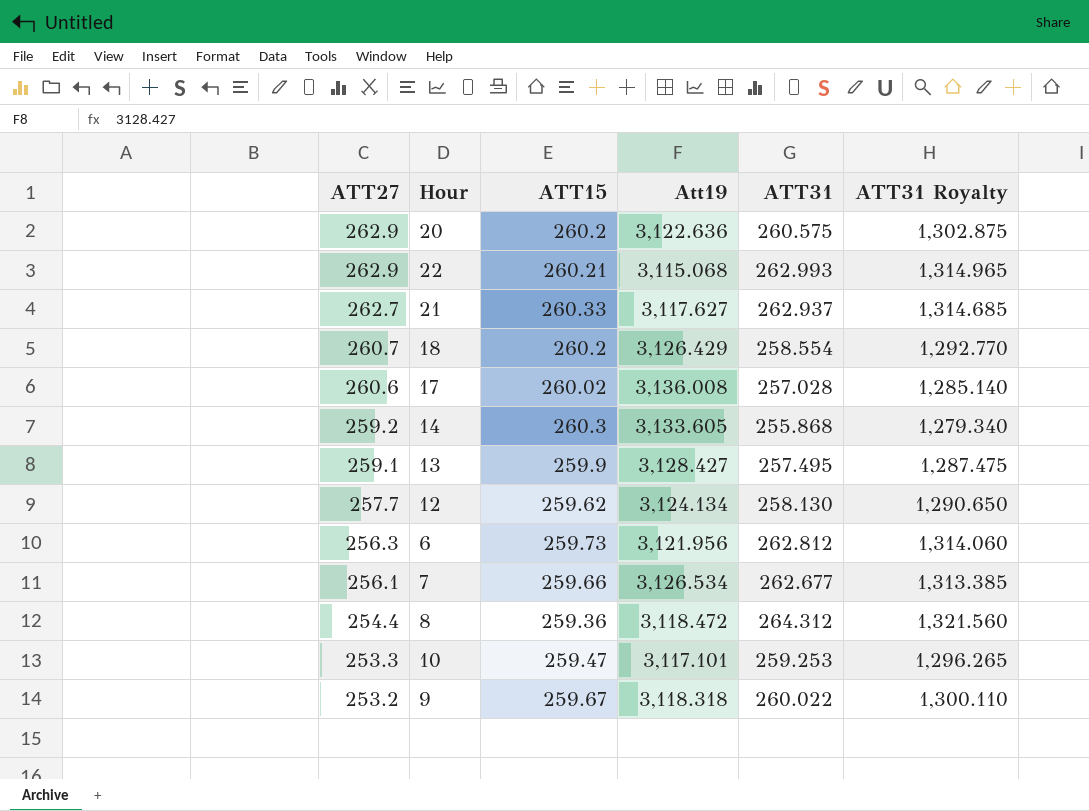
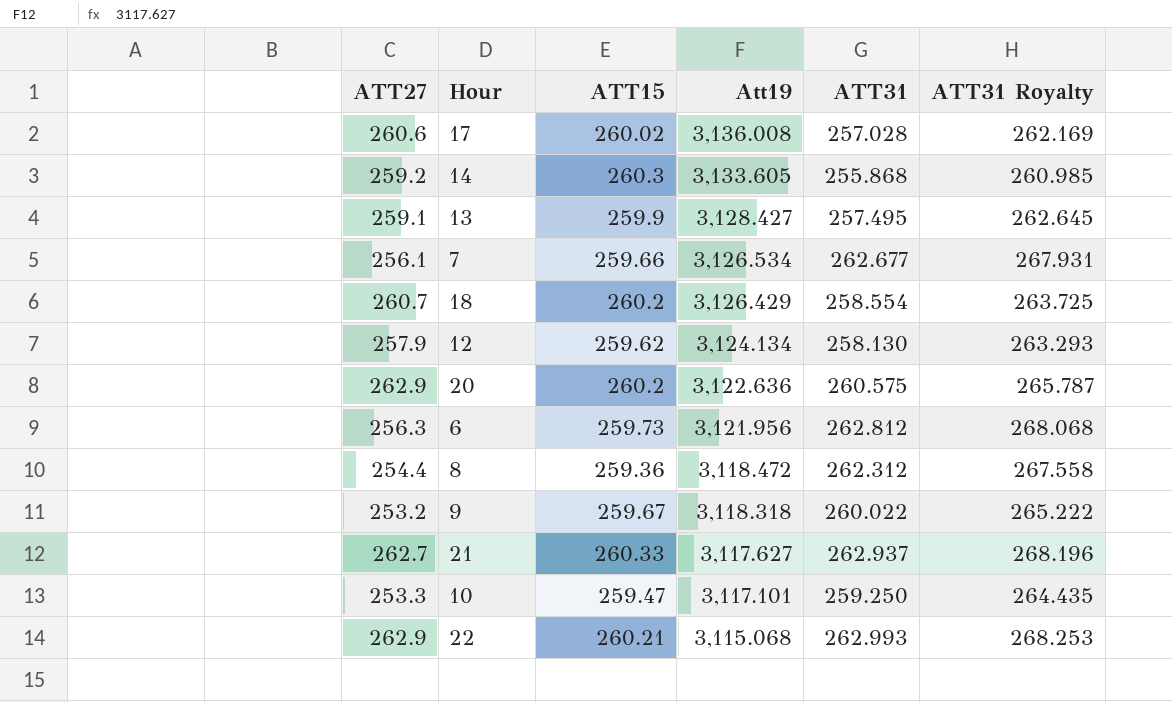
row order: ATT27 descending -> Att19 descending
column ATT31 Royalty | formula: [ATT31] * 5 -> [ATT31] * 1.02
12 | ATT27: 257.7 -> 257.9
8 | ATT31: 264.312 -> 262.312
10 | ATT31: 259.253 -> 259.250

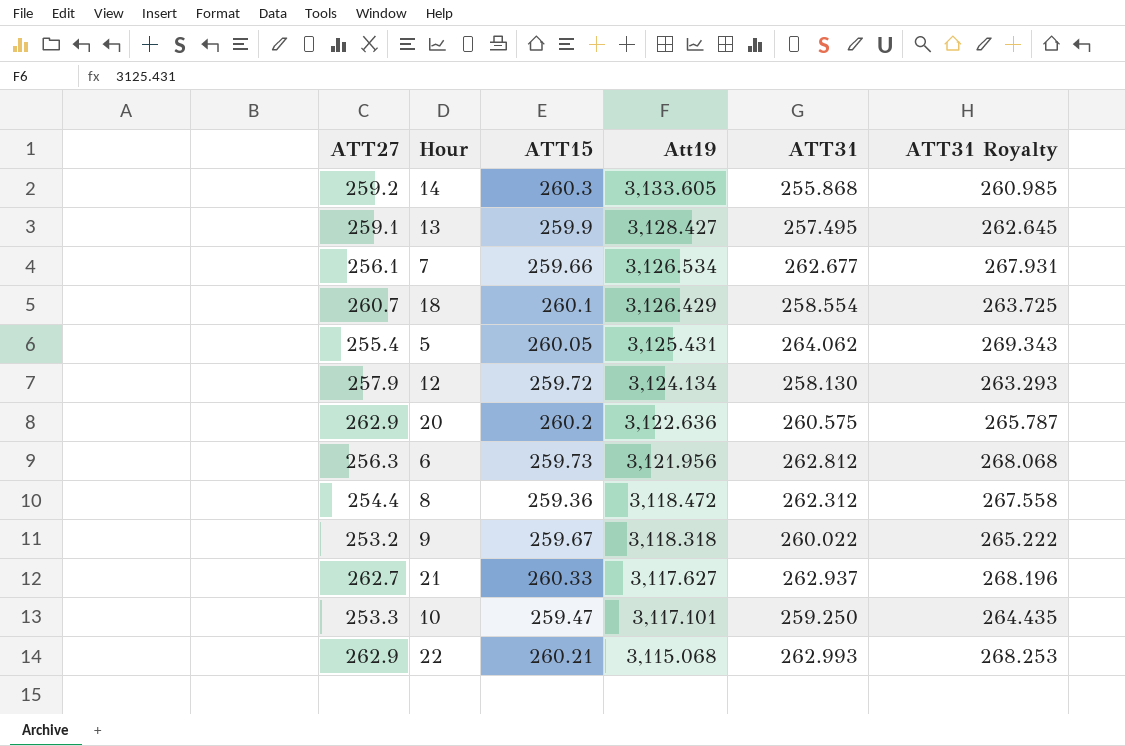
row 17: 260.6 | 260.02 | 3,136.008 | 257.028 | 262.169 -> none
18 | ATT15: 260.2 -> 260.1
row 5: none -> 255.4 | 260.05 | 3,125.431 | 264.062 | 269.343
12 | ATT15: 259.62 -> 259.72

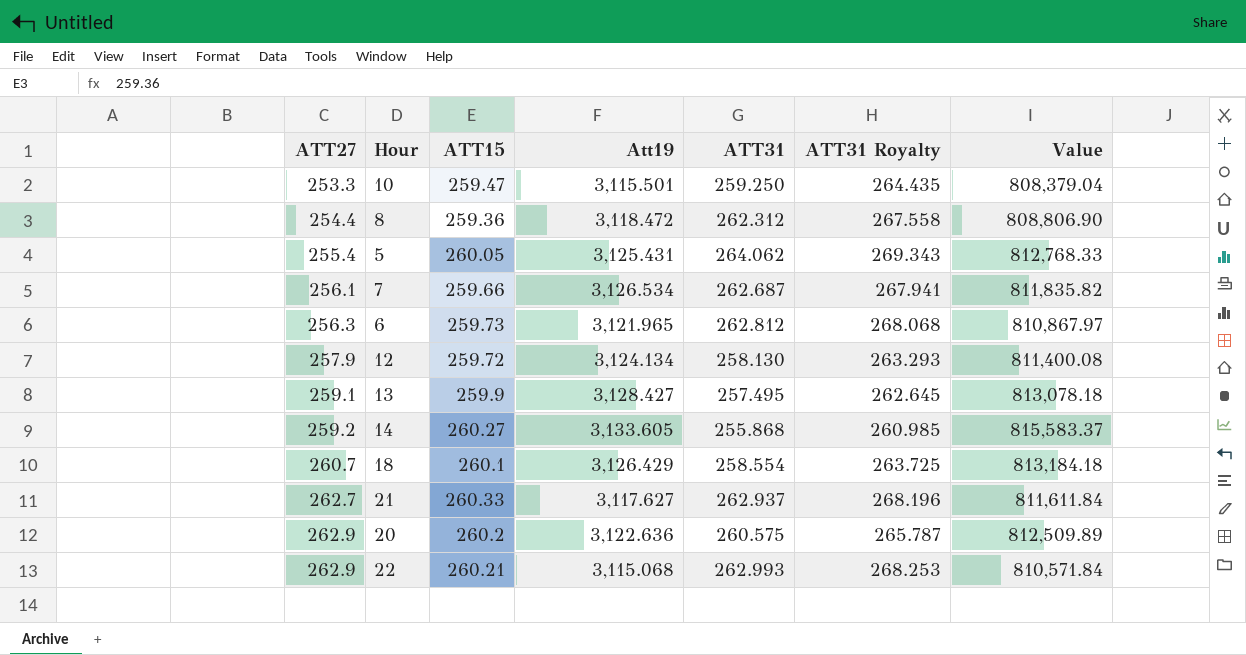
row order: Att19 descending -> ATT27 ascending
column Value | formula: none -> [ATT15] * [Att19]
row 9: 253.2 | 259.67 | 3,118.318 | 260.022 | 265.222 -> none
10 | Att19: 3,117.101 -> 3,115.501
7 | ATT31: 262.677 -> 262.687
7 | ATT31 Royalty: 267.931 -> 267.941
6 | Att19: 3,121.956 -> 3,121.965
14 | ATT15: 260.3 -> 260.27

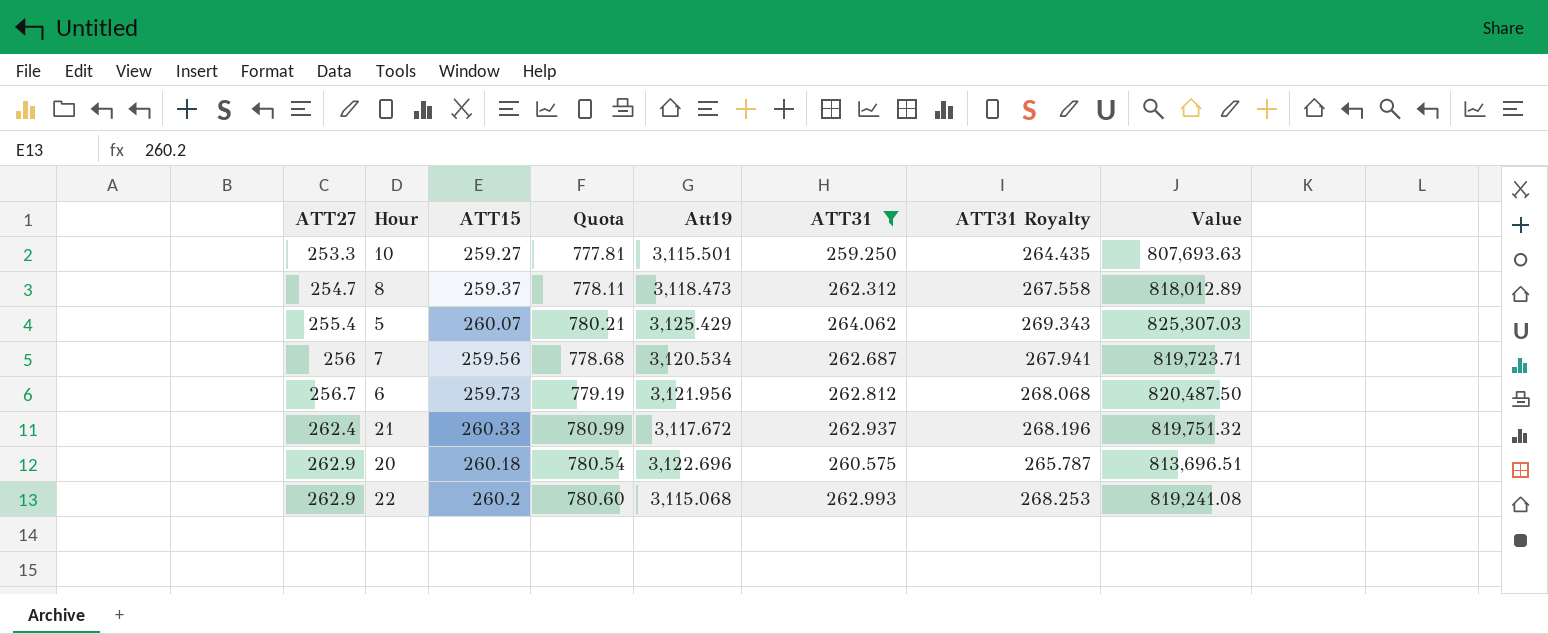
filter: none -> ATT31 >= 259.250
column Quota | formula: none -> [ATT15] * 3
column Value | formula: [ATT15] * [Att19] -> [Att19] * [ATT31]
10 | ATT15: 259.47 -> 259.27
8 | ATT27: 254.4 -> 254.7
8 | ATT15: 259.36 -> 259.37
8 | Att19: 3,118.472 -> 3,118.473
5 | ATT15: 260.05 -> 260.07
5 | Att19: 3,125.431 -> 3,125.429
7 | ATT27: 256.1 -> 256
7 | ATT15: 259.66 -> 259.56
7 | Att19: 3,126.534 -> 3,120.534
6 | ATT27: 256.3 -> 256.7
6 | Att19: 3,121.965 -> 3,121.956
21 | ATT27: 262.7 -> 262.4
21 | Att19: 3,117.627 -> 3,117.672
20 | ATT15: 260.2 -> 260.18
20 | Att19: 3,122.636 -> 3,122.696
22 | ATT15: 260.21 -> 260.2

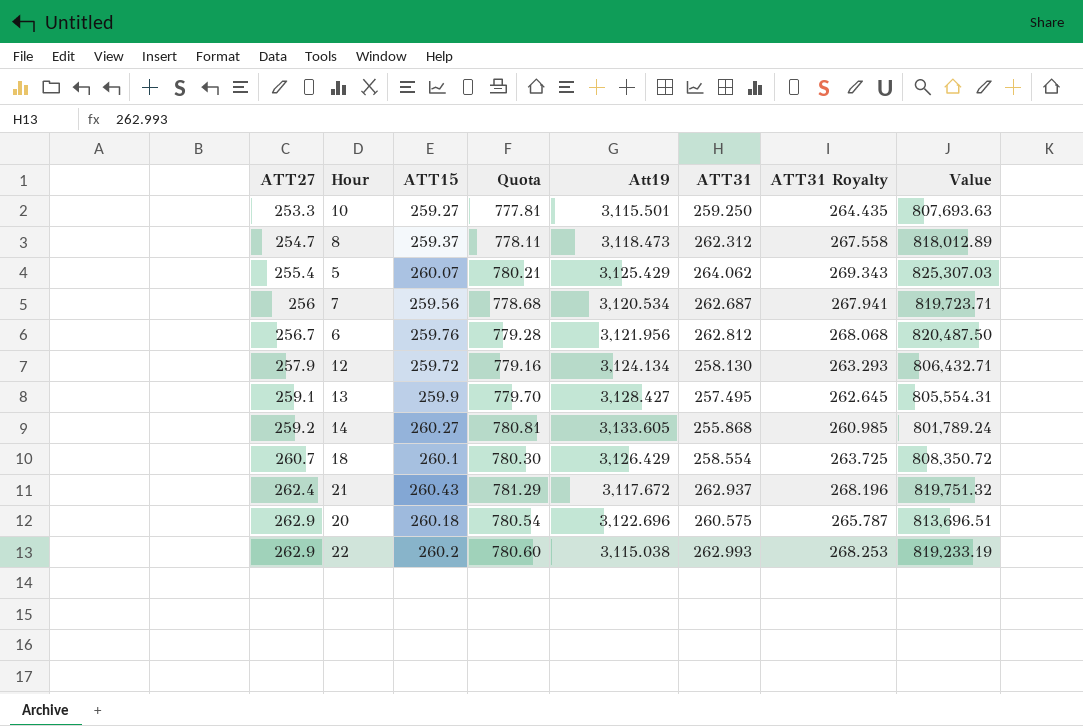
filter: ATT31 >= 259.250 -> none
6 | ATT15: 259.73 -> 259.76
6 | Quota: 779.19 -> 779.28
21 | ATT15: 260.33 -> 260.43
21 | Quota: 780.99 -> 781.29
22 | Att19: 3,115.068 -> 3,115.038
22 | Value: 819,241.08 -> 819,233.19

